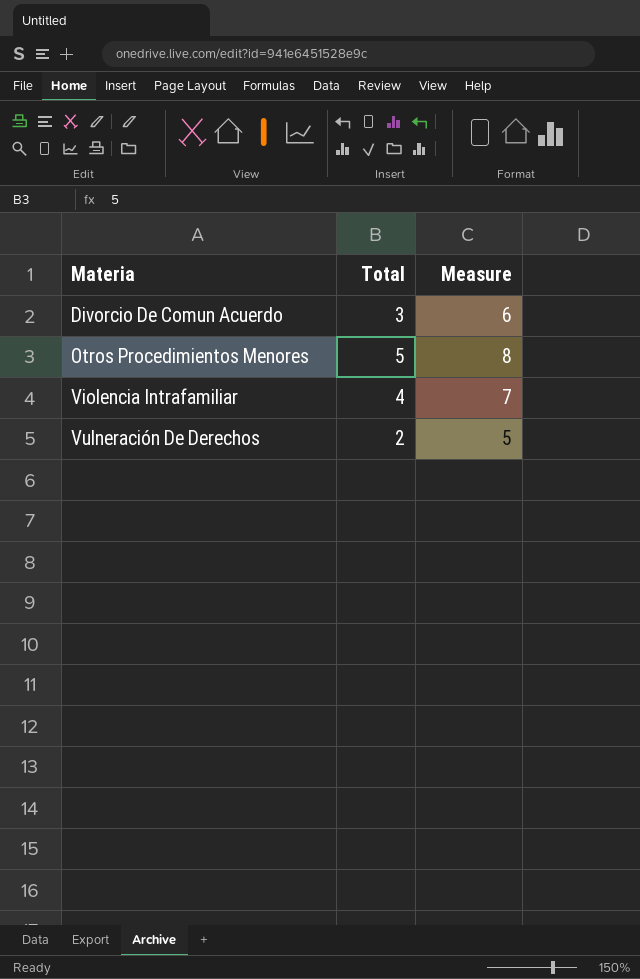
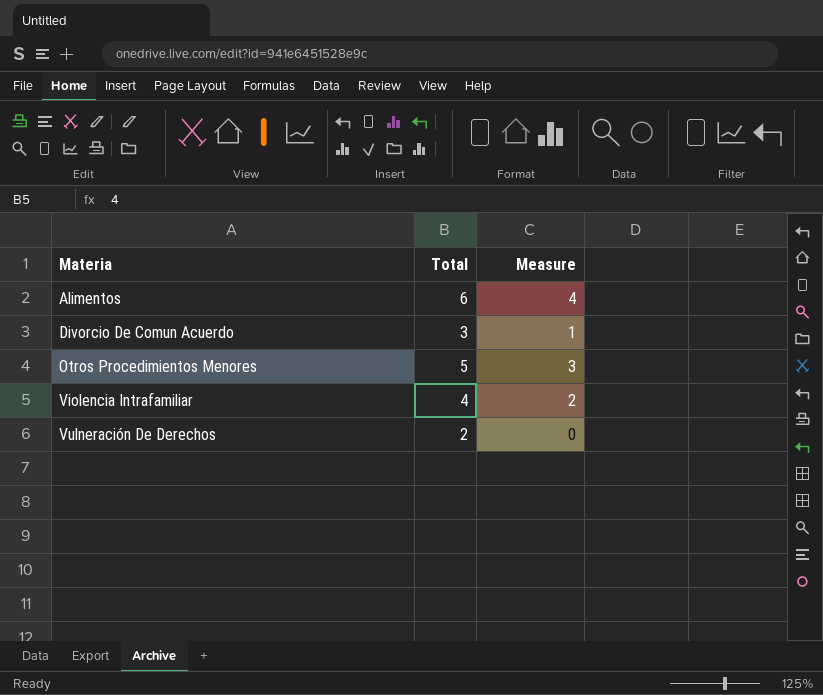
column Measure | formula: [Total] + 3 -> [Total] - 2
row Alimentos: none -> 6 | 4

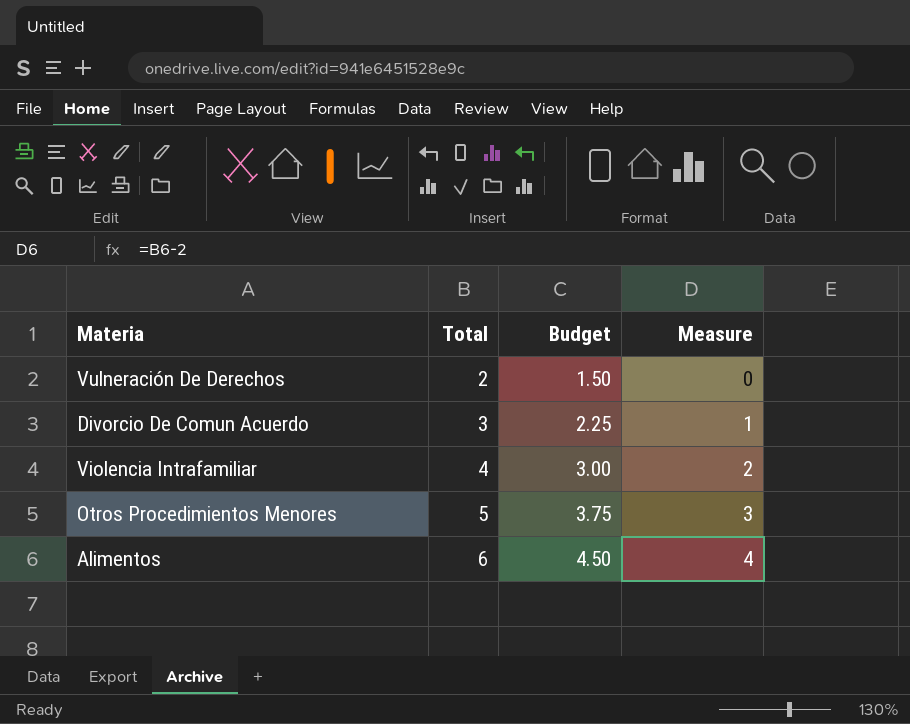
row order: Materia ascending -> Total ascending
column Budget | formula: none -> [Total] * 0.75

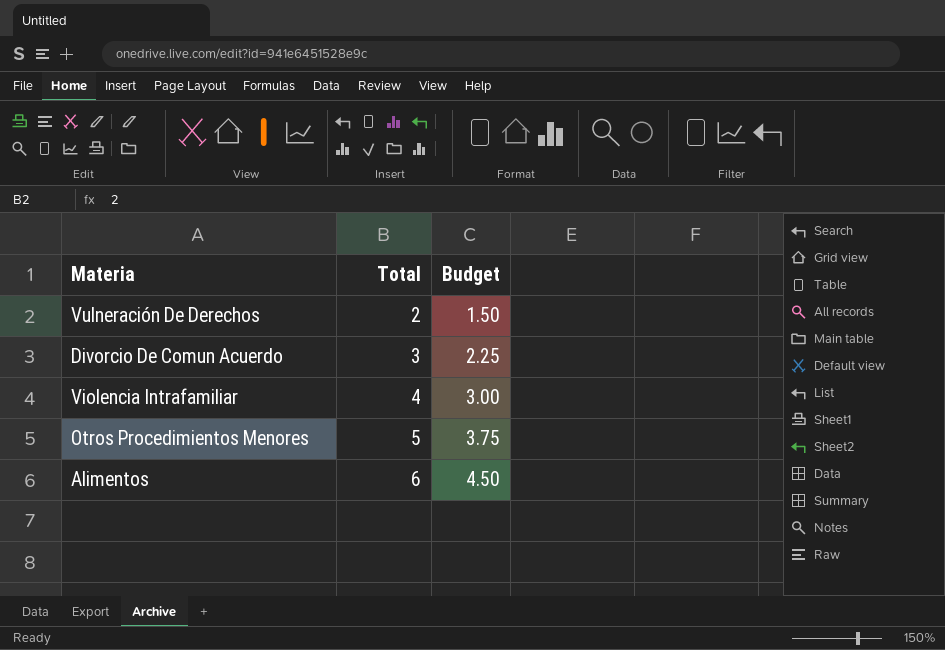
column Measure | formula: [Total] - 2 -> none

